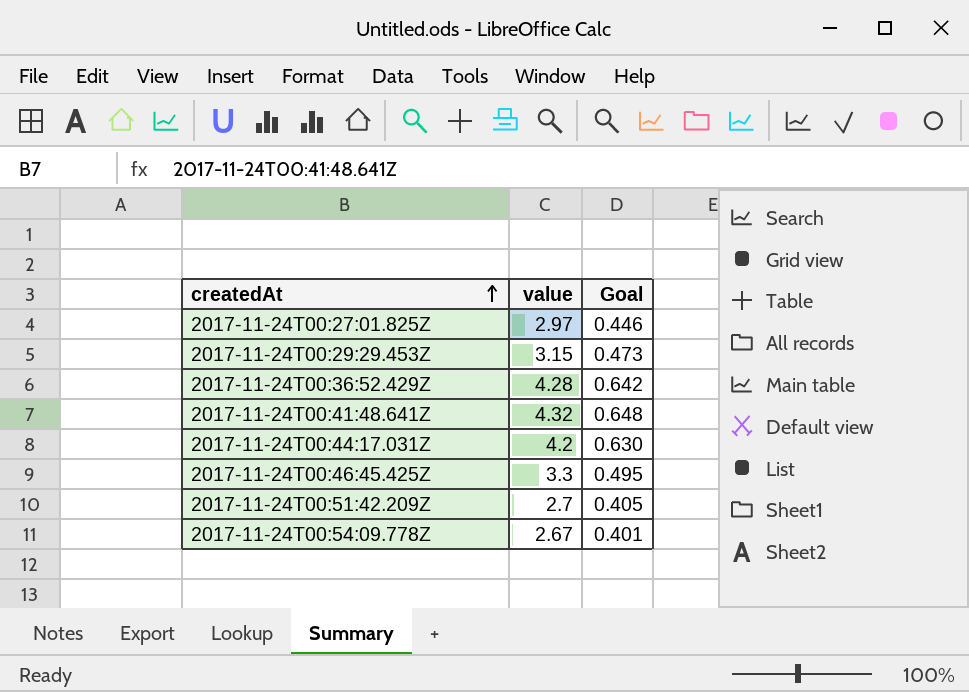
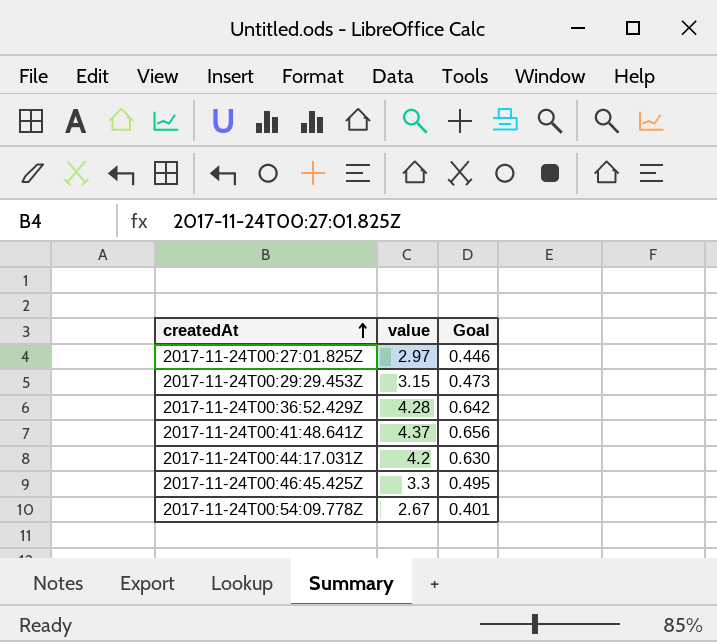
row 2017-11-24T00:51:42.209Z: 2.7 | 0.405 -> none
2017-11-24T00:41:48.641Z | value: 4.32 -> 4.37
2017-11-24T00:41:48.641Z | Goal: 0.648 -> 0.656

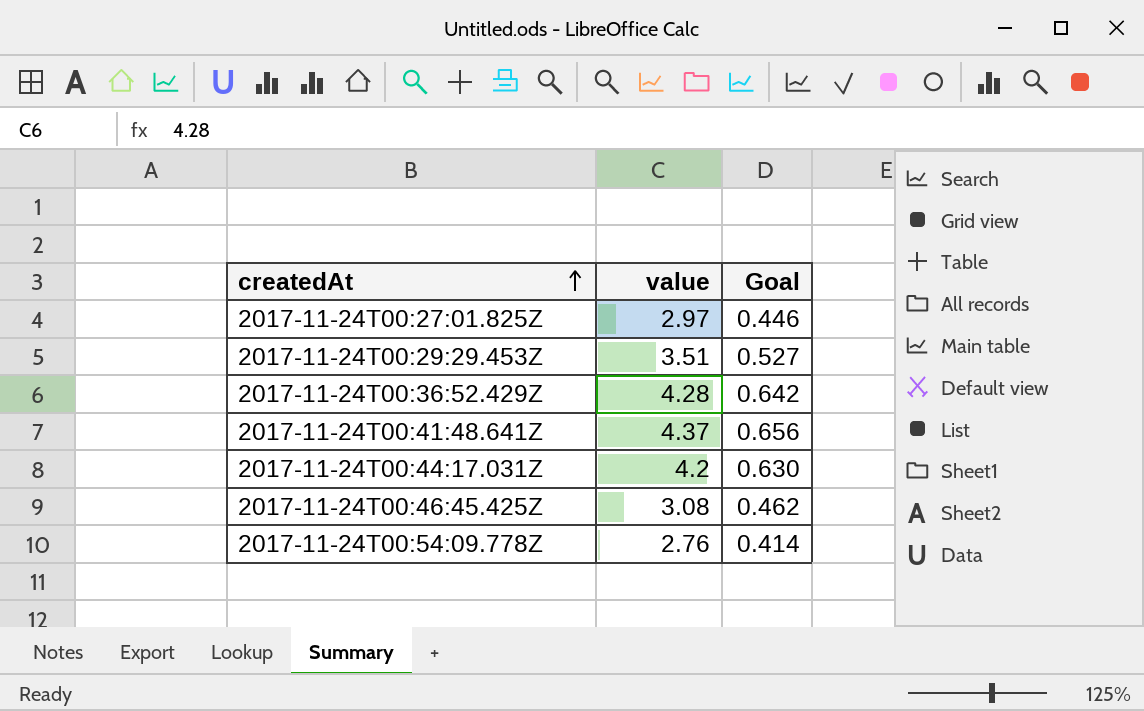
2017-11-24T00:29:29.453Z | value: 3.15 -> 3.51
2017-11-24T00:29:29.453Z | Goal: 0.473 -> 0.527
2017-11-24T00:46:45.425Z | value: 3.3 -> 3.08
2017-11-24T00:46:45.425Z | Goal: 0.495 -> 0.462
2017-11-24T00:54:09.778Z | value: 2.67 -> 2.76
2017-11-24T00:54:09.778Z | Goal: 0.401 -> 0.414

